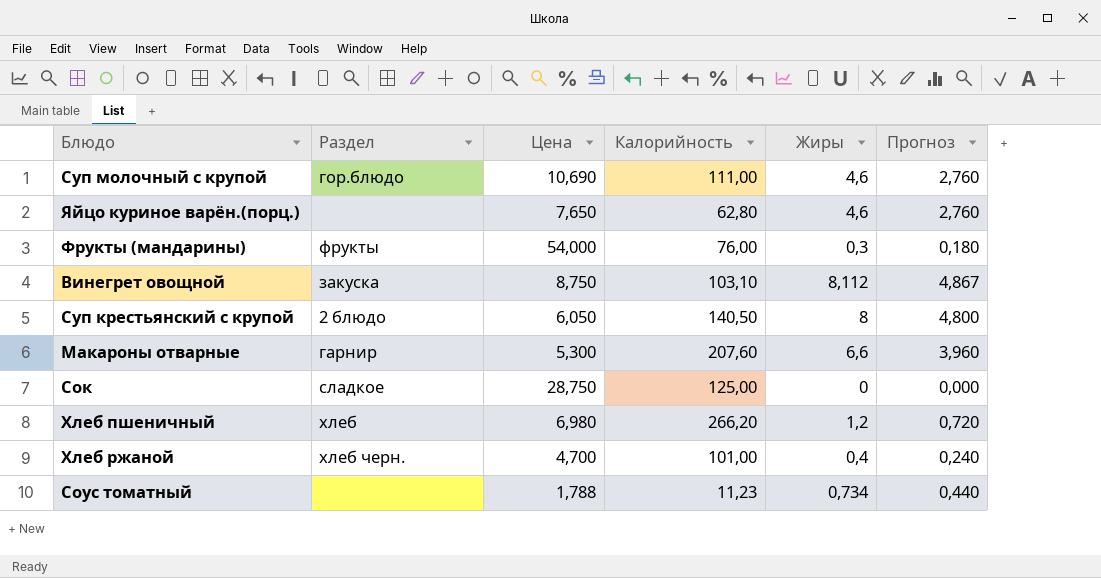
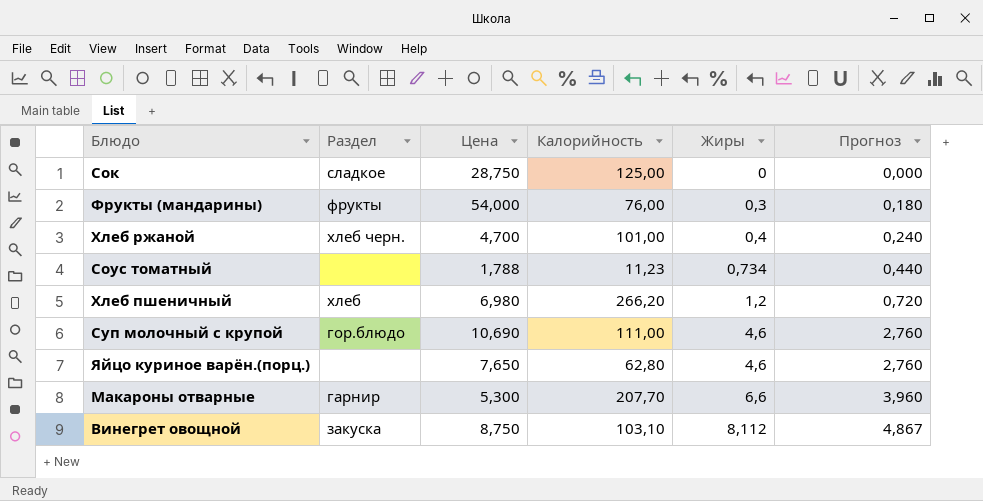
row order: none -> Жиры ascending
row Суп крестьянский с крупой: 2 блюдо | 6,050 | 140,50 | 8 | 4,800 -> none
Макароны отварные | Калорийность: 207,60 -> 207,70

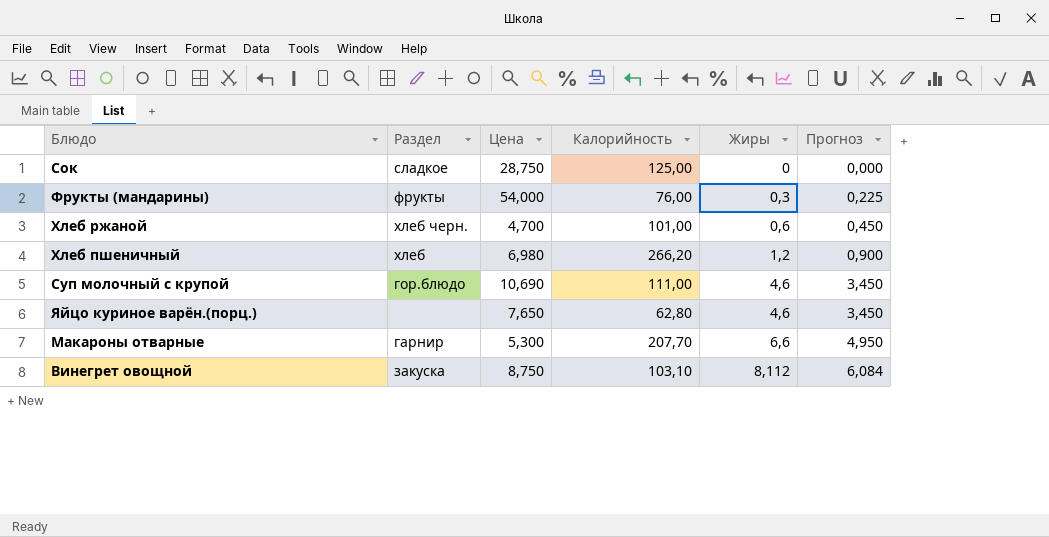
column Прогноз | formula: [Жиры] * 0,6 -> [Жиры] * 0,75
row Соус томатный: none | 1,788 | 11,23 | 0,734 | 0,440 -> none
Хлеб ржаной | Жиры: 0,4 -> 0,6

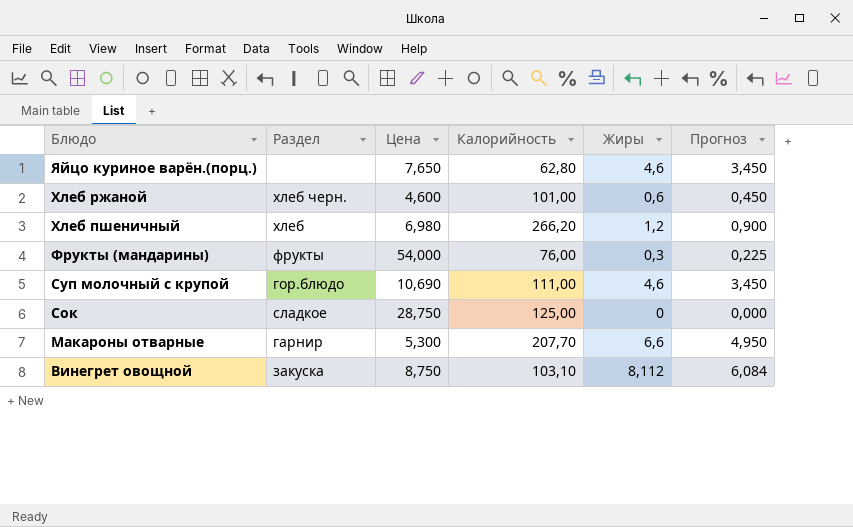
row order: Жиры ascending -> Блюдо descending
Хлеб ржаной | Цена: 4,700 -> 4,600

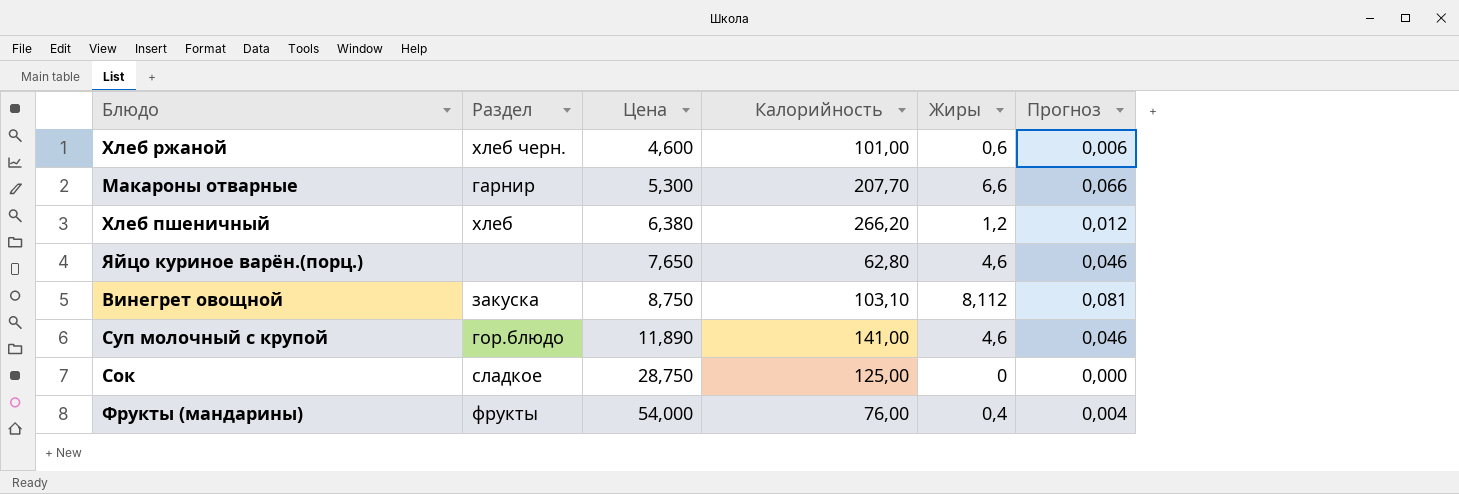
row order: Блюдо descending -> Цена ascending
column Прогноз | formula: [Жиры] * 0,75 -> [Жиры] * 0,01
Хлеб пшеничный | Цена: 6,980 -> 6,380
Суп молочный с крупой | Цена: 10,690 -> 11,890
Суп молочный с крупой | Калорийность: 111,00 -> 141,00
Фрукты (мандарины) | Жиры: 0,3 -> 0,4

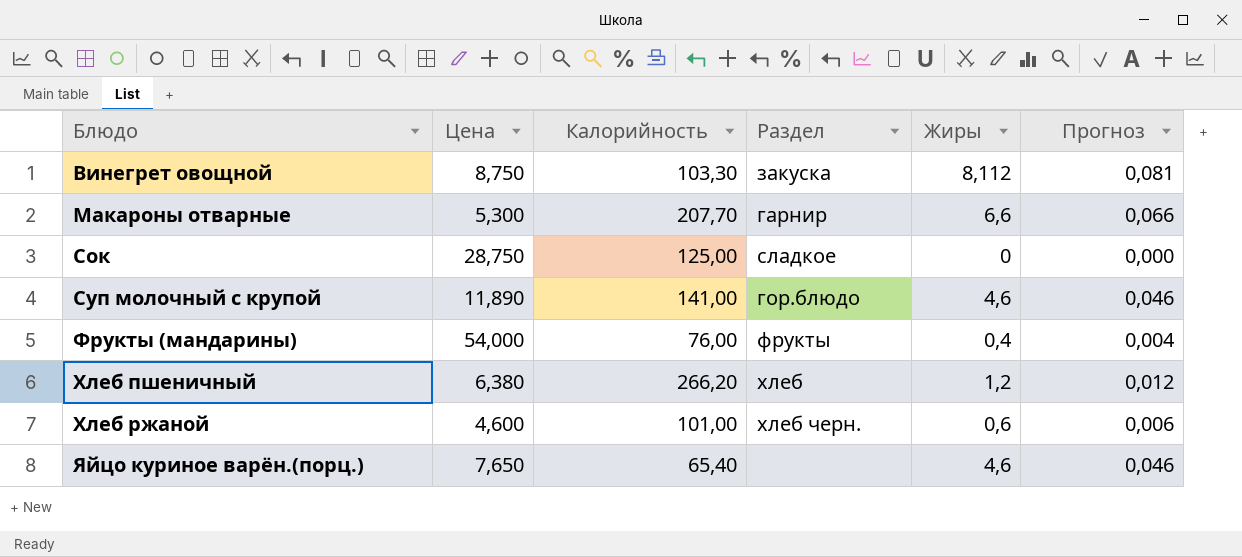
row order: Цена ascending -> Блюдо ascending
column Раздел | position: 2 -> 4
Винегрет овощной | Калорийность: 103,10 -> 103,30
Яйцо куриное варён.(порц.) | Калорийность: 62,80 -> 65,40

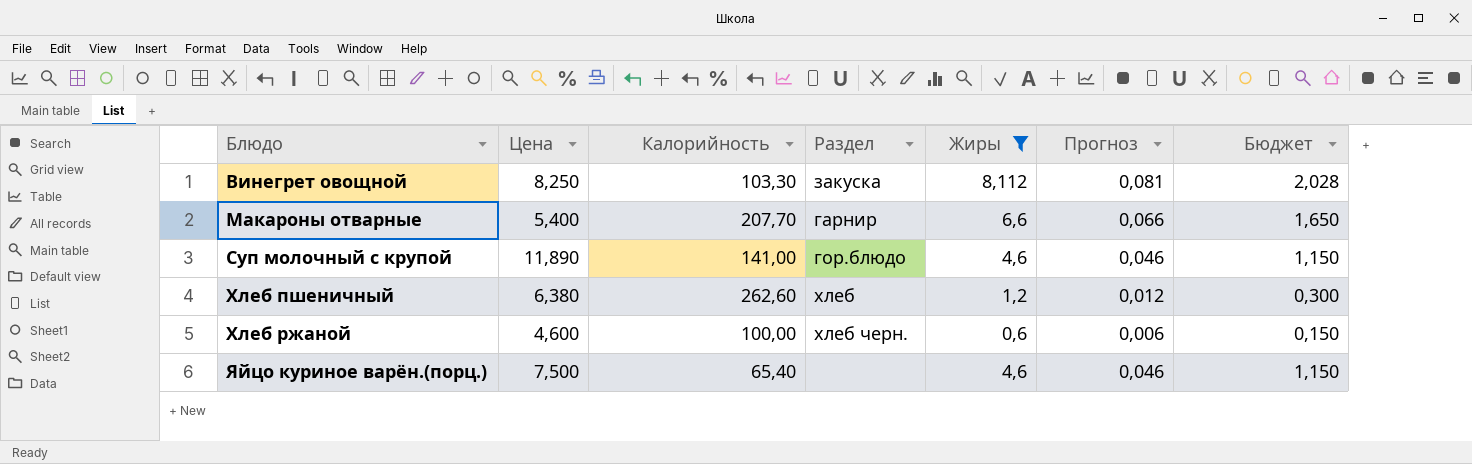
filter: none -> Жиры >= 0,6
column Бюджет | formula: none -> [Жиры] * 0,25
Винегрет овощной | Цена: 8,750 -> 8,250
Макароны отварные | Цена: 5,300 -> 5,400
Хлеб пшеничный | Калорийность: 266,20 -> 262,60
Хлеб ржаной | Калорийность: 101,00 -> 100,00
Яйцо куриное варён.(порц.) | Цена: 7,650 -> 7,500

